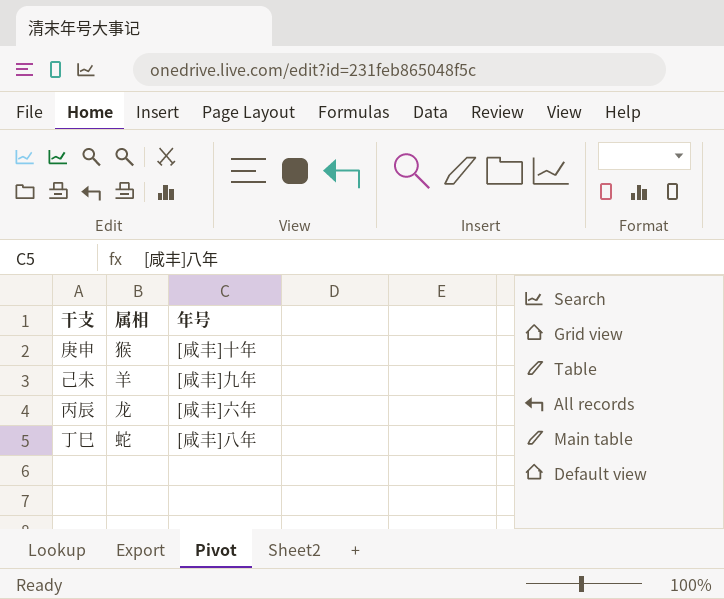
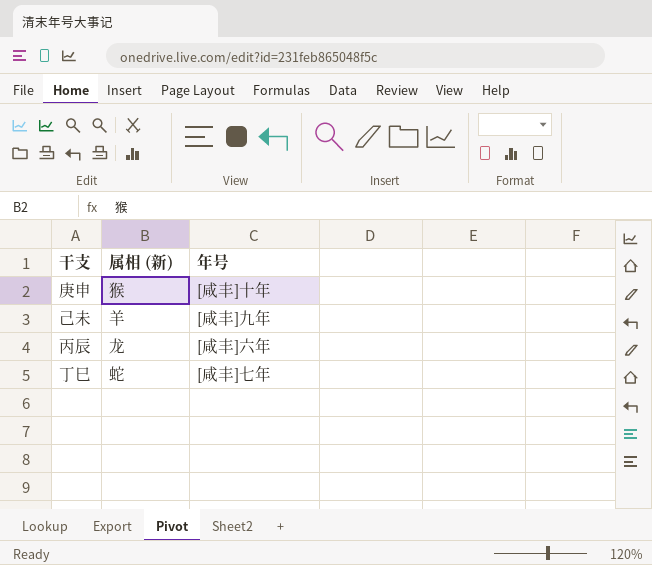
column name: 属相 -> 属相 (新)
丁巳 | 年号: [咸丰]八年 -> [咸丰]七年

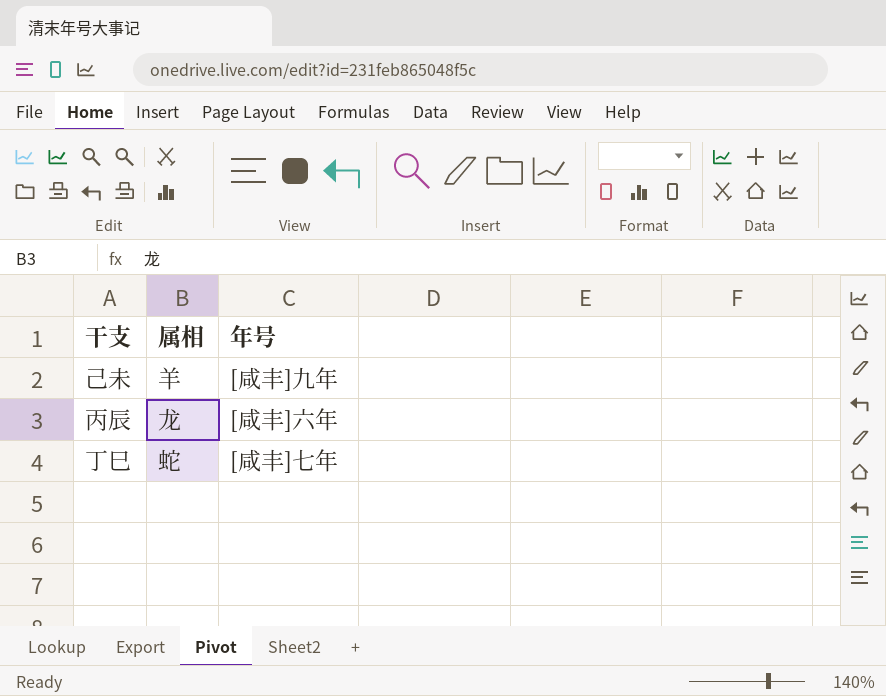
column name: 属相 (新) -> 属相
row 庚申: 猴 | [咸丰]十年 -> none

